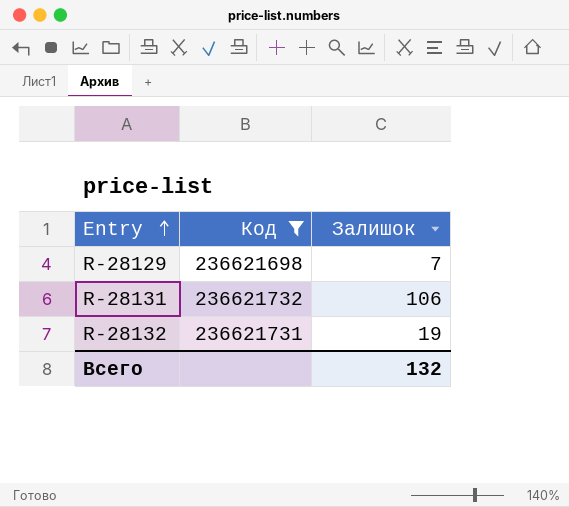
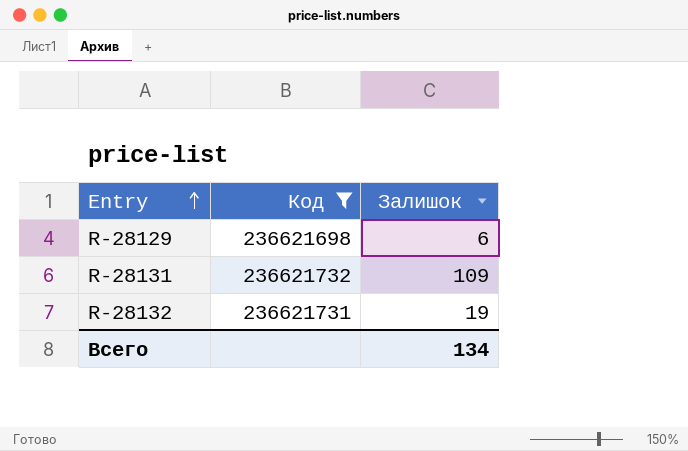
R-28129 | Залишок: 7 -> 6
R-28131 | Залишок: 106 -> 109
Всего | Залишок: 132 -> 134

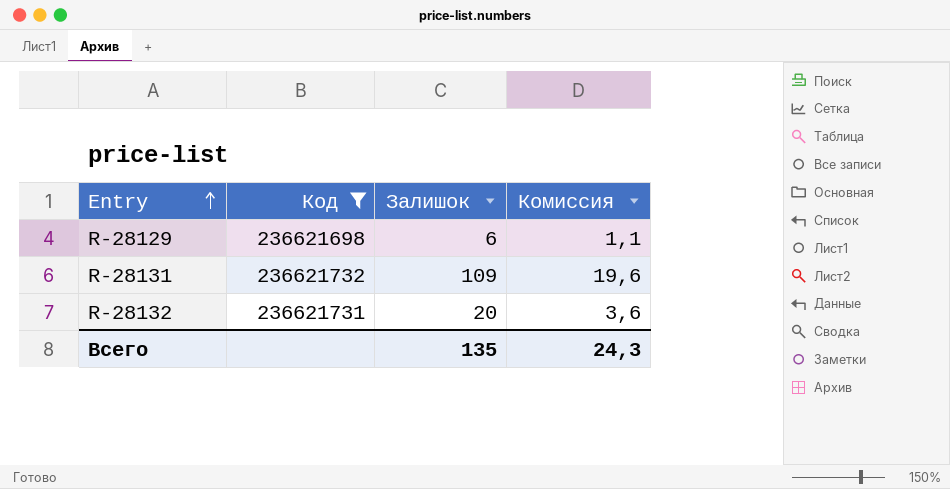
column Комиссия | formula: none -> [Залишок] * 0,18
R-28132 | Залишок: 19 -> 20
Всего | Залишок: 134 -> 135

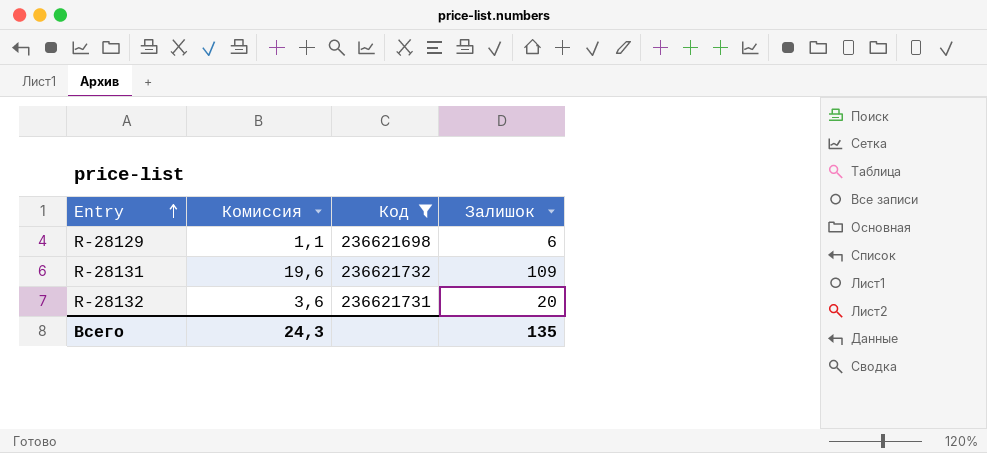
column Комиссия | position: 4 -> 2

